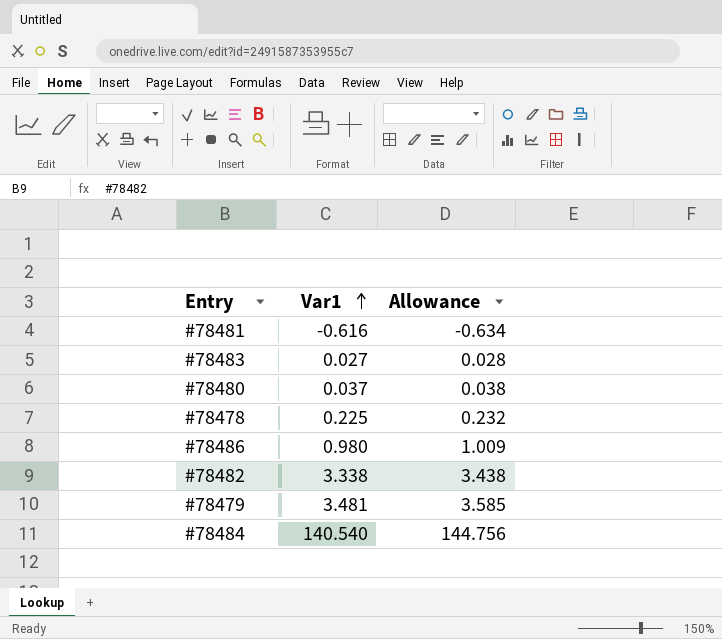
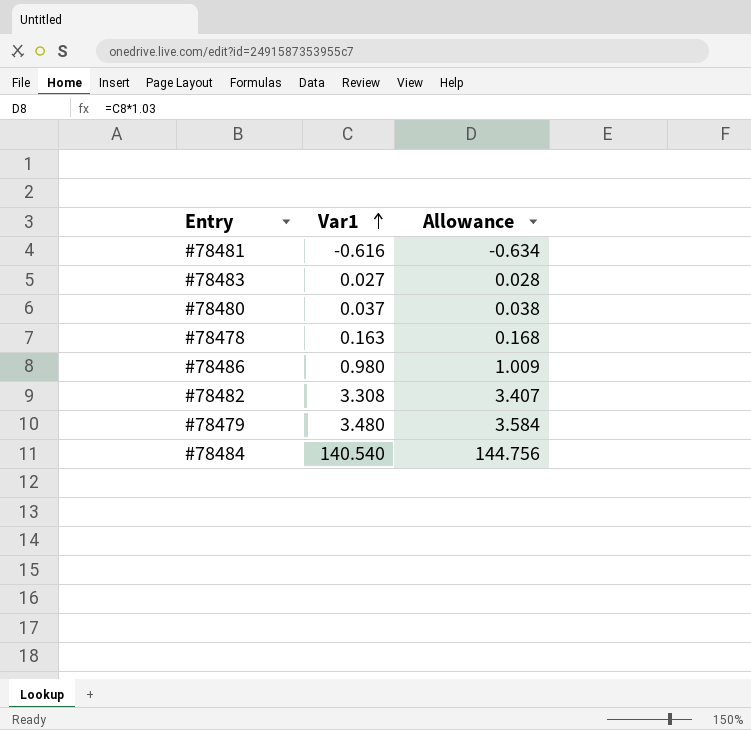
#78478 | Var1: 0.225 -> 0.163
#78478 | Allowance: 0.232 -> 0.168
#78482 | Var1: 3.338 -> 3.308
#78482 | Allowance: 3.438 -> 3.407
#78479 | Var1: 3.481 -> 3.480
#78479 | Allowance: 3.585 -> 3.584

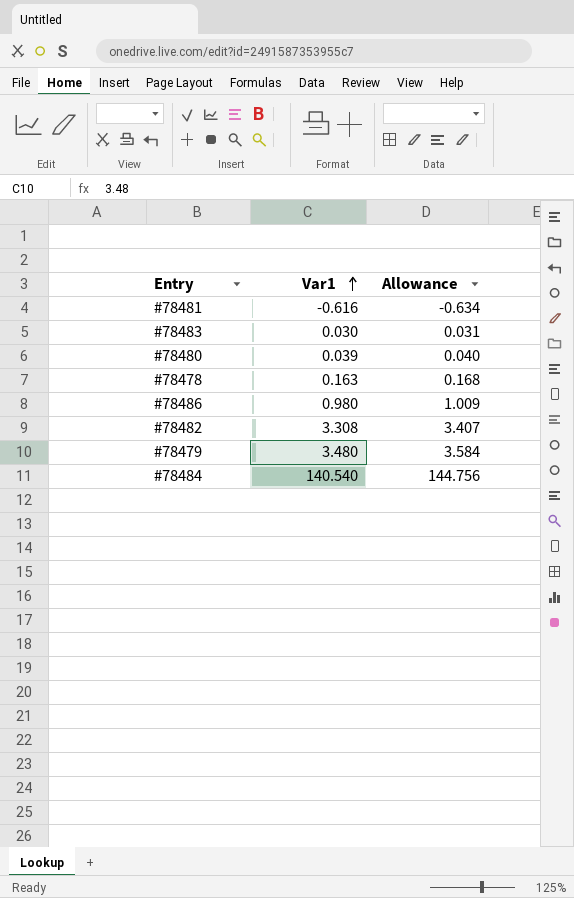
#78483 | Var1: 0.027 -> 0.030
#78483 | Allowance: 0.028 -> 0.031
#78480 | Var1: 0.037 -> 0.039
#78480 | Allowance: 0.038 -> 0.040

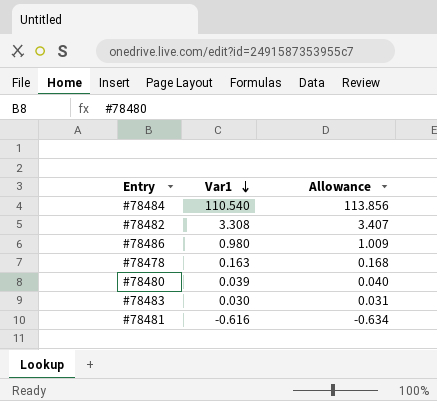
row order: Var1 ascending -> Var1 descending
row #78479: 3.480 | 3.584 -> none
#78484 | Var1: 140.540 -> 110.540
#78484 | Allowance: 144.756 -> 113.856

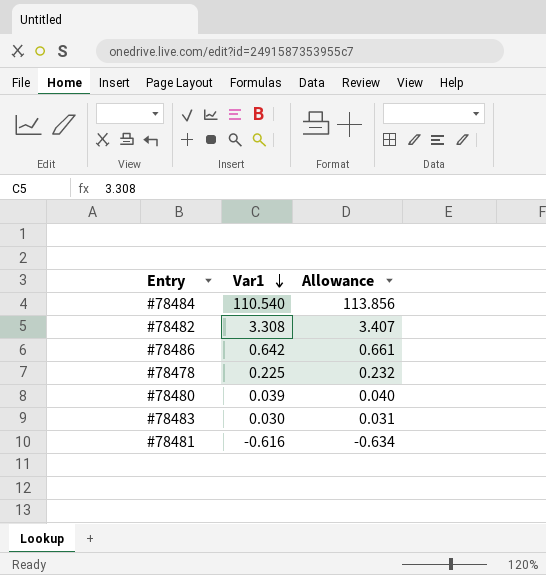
#78486 | Var1: 0.980 -> 0.642
#78486 | Allowance: 1.009 -> 0.661
#78478 | Var1: 0.163 -> 0.225
#78478 | Allowance: 0.168 -> 0.232

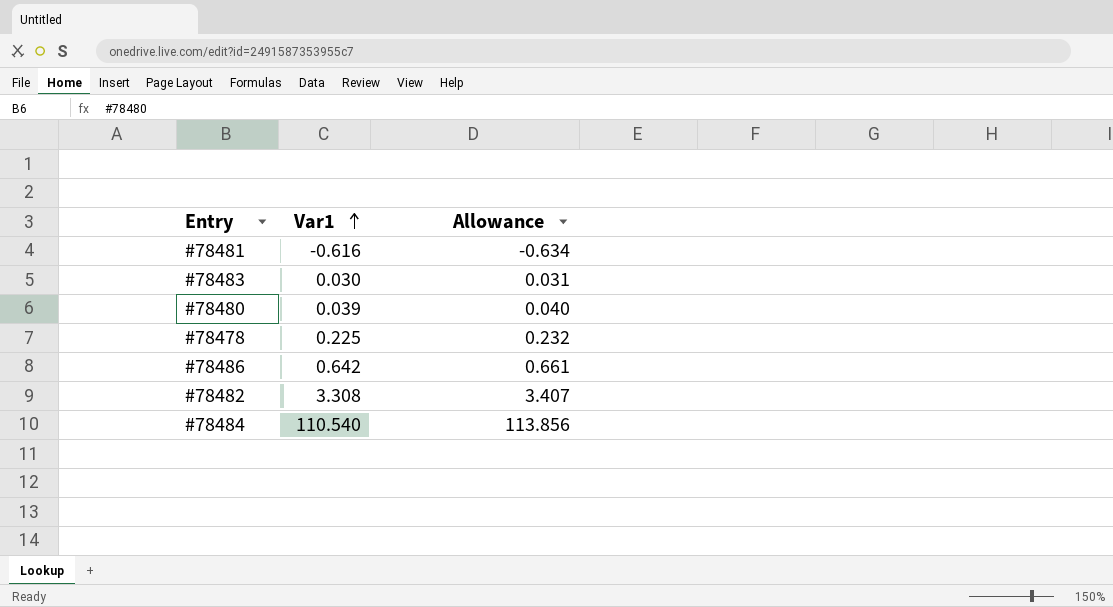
row order: Var1 descending -> Var1 ascending

